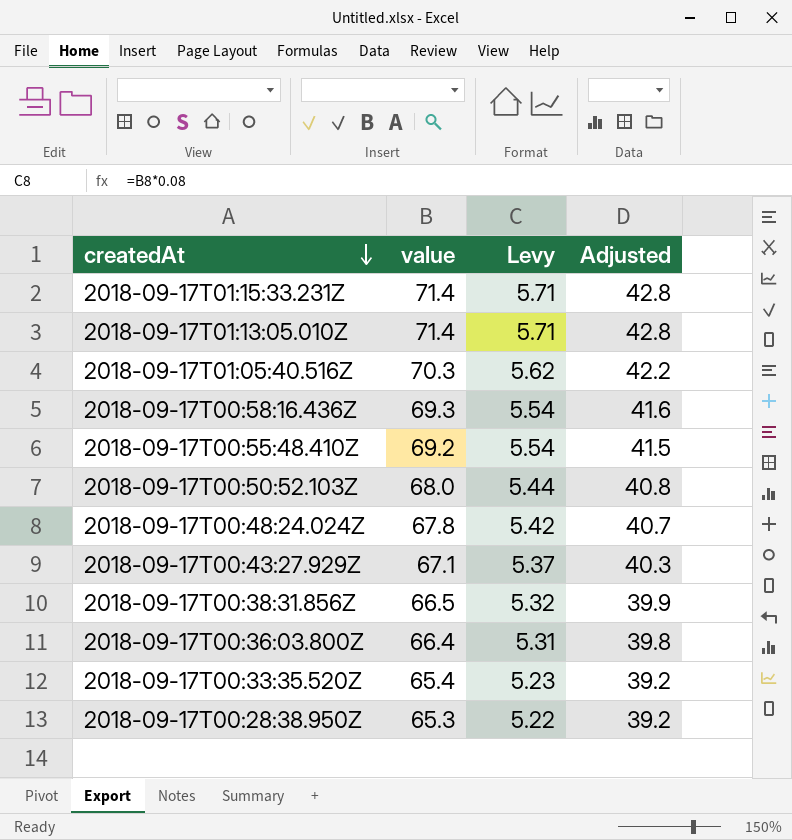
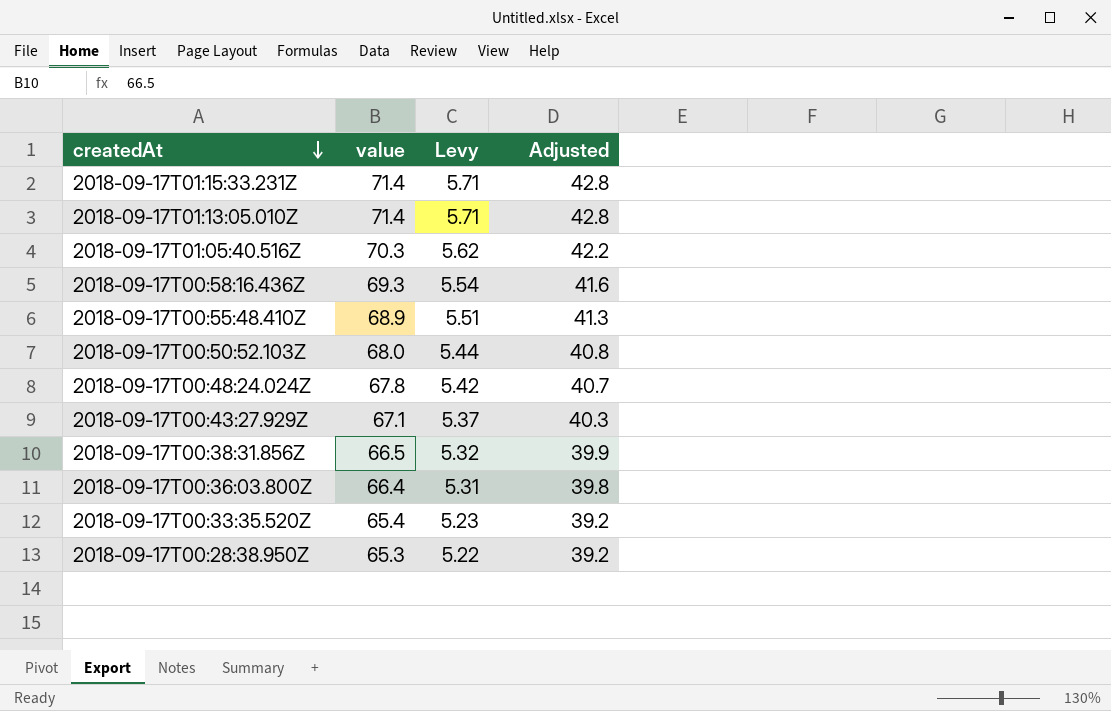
2018-09-17T00:55:48.410Z | value: 69.2 -> 68.9
2018-09-17T00:55:48.410Z | Levy: 5.54 -> 5.51
2018-09-17T00:55:48.410Z | Adjusted: 41.5 -> 41.3

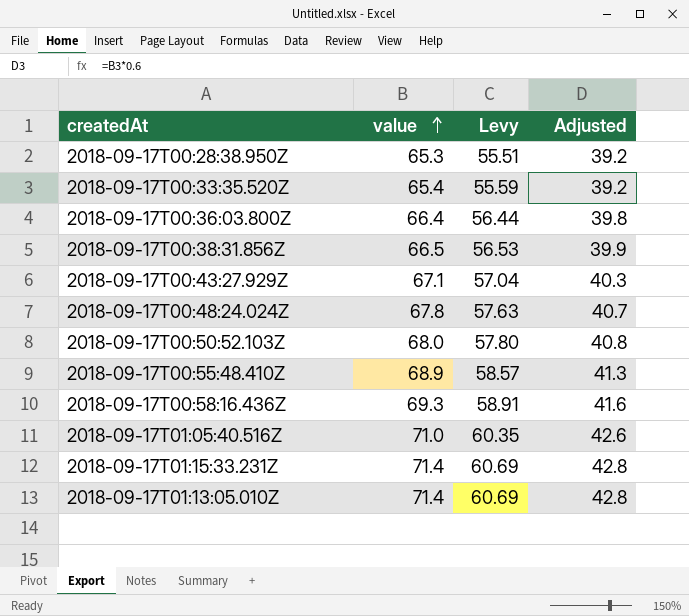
row order: createdAt descending -> value ascending
column Levy | formula: [value] * 0.08 -> [value] * 0.85
2018-09-17T01:05:40.516Z | value: 70.3 -> 71.0
2018-09-17T01:05:40.516Z | Adjusted: 42.2 -> 42.6

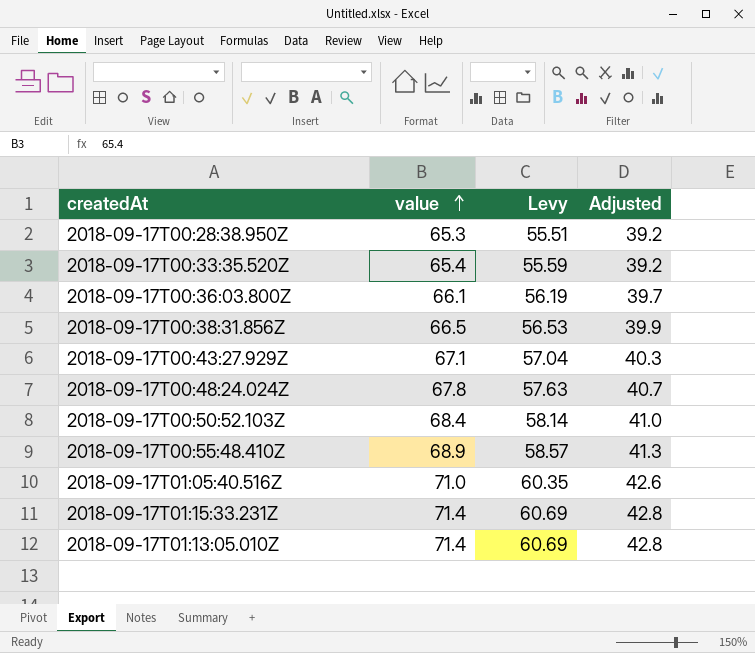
row 2018-09-17T00:58:16.436Z: 69.3 | 58.91 | 41.6 -> none
2018-09-17T00:36:03.800Z | value: 66.4 -> 66.1
2018-09-17T00:36:03.800Z | Levy: 56.44 -> 56.19
2018-09-17T00:36:03.800Z | Adjusted: 39.8 -> 39.7
2018-09-17T00:50:52.103Z | value: 68.0 -> 68.4
2018-09-17T00:50:52.103Z | Levy: 57.80 -> 58.14
2018-09-17T00:50:52.103Z | Adjusted: 40.8 -> 41.0

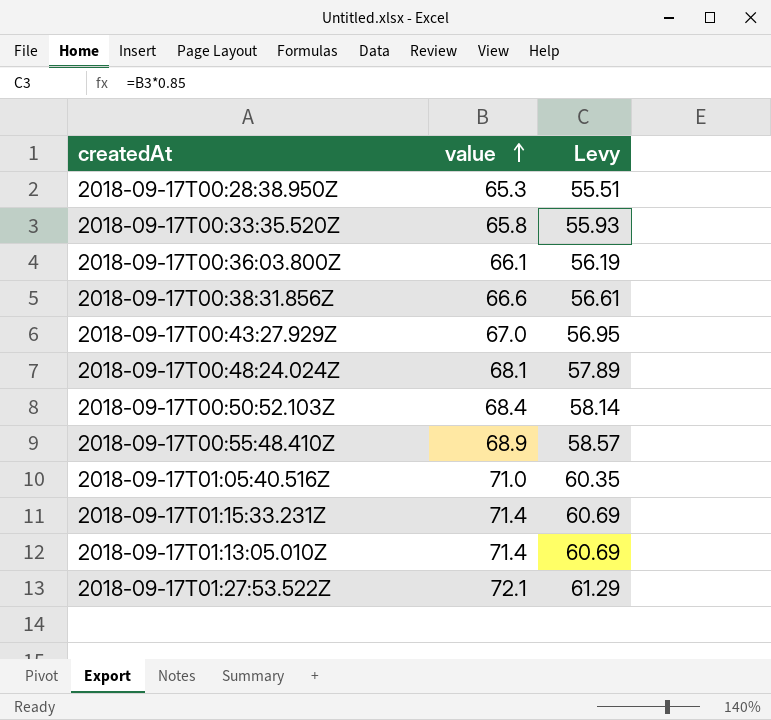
column Adjusted | formula: [value] * 0.6 -> none
2018-09-17T00:33:35.520Z | value: 65.4 -> 65.8
2018-09-17T00:33:35.520Z | Levy: 55.59 -> 55.93
2018-09-17T00:38:31.856Z | value: 66.5 -> 66.6
2018-09-17T00:38:31.856Z | Levy: 56.53 -> 56.61
2018-09-17T00:43:27.929Z | value: 67.1 -> 67.0
2018-09-17T00:43:27.929Z | Levy: 57.04 -> 56.95
2018-09-17T00:48:24.024Z | value: 67.8 -> 68.1
2018-09-17T00:48:24.024Z | Levy: 57.63 -> 57.89
row 2018-09-17T01:27:53.522Z: none -> 72.1 | 61.29

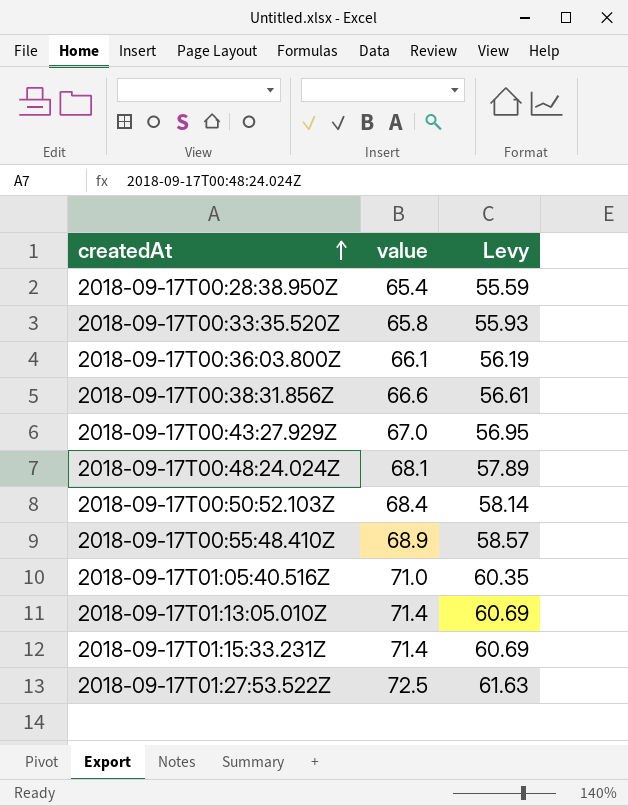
row order: value ascending -> createdAt ascending
2018-09-17T00:28:38.950Z | value: 65.3 -> 65.4
2018-09-17T00:28:38.950Z | Levy: 55.51 -> 55.59
2018-09-17T01:27:53.522Z | value: 72.1 -> 72.5
2018-09-17T01:27:53.522Z | Levy: 61.29 -> 61.63

